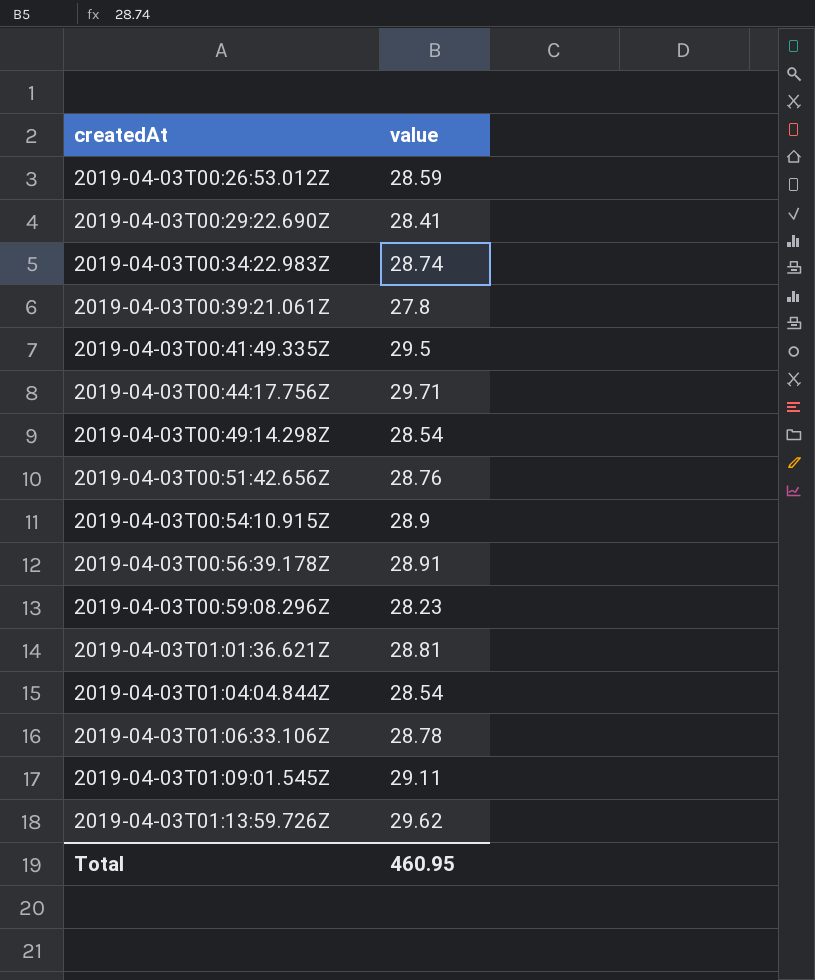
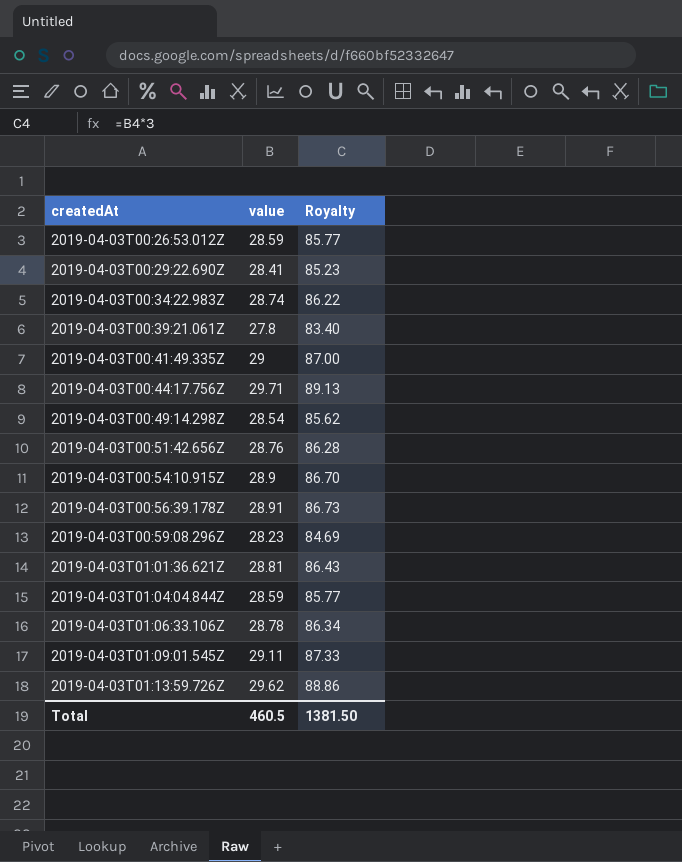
column Royalty | formula: none -> [value] * 3
2019-04-03T00:41:49.335Z | value: 29.5 -> 29
2019-04-03T01:04:04.844Z | value: 28.54 -> 28.59
Total | value: 460.95 -> 460.5

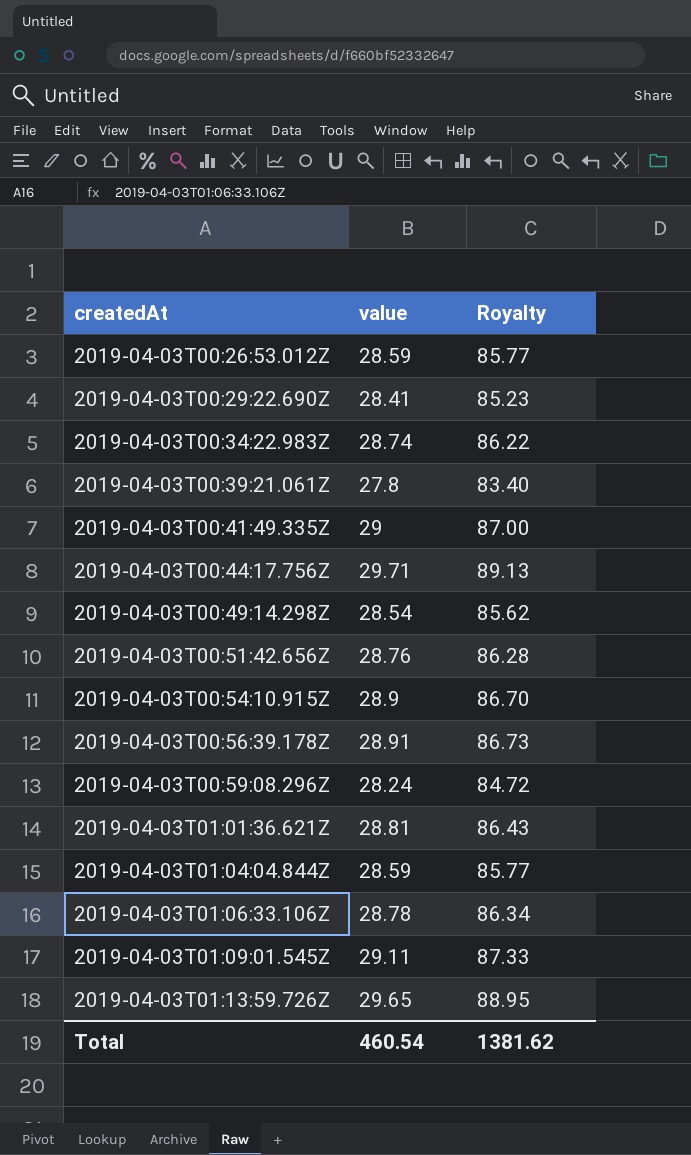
2019-04-03T00:59:08.296Z | value: 28.23 -> 28.24
2019-04-03T00:59:08.296Z | Royalty: 84.69 -> 84.72
2019-04-03T01:13:59.726Z | value: 29.62 -> 29.65
2019-04-03T01:13:59.726Z | Royalty: 88.86 -> 88.95
Total | value: 460.5 -> 460.54
Total | Royalty: 1381.50 -> 1381.62

